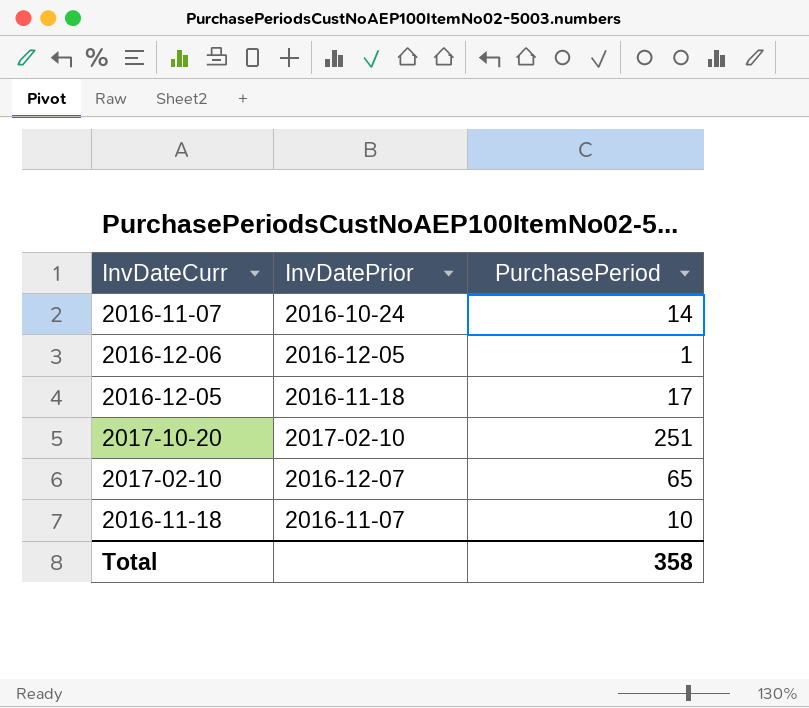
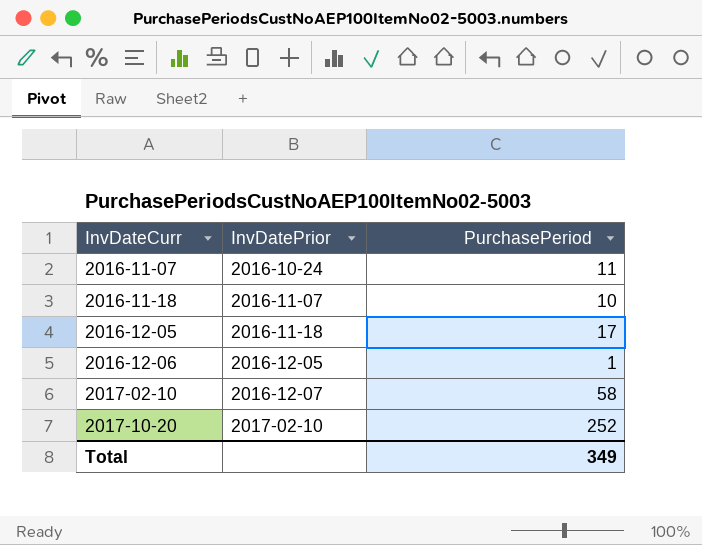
row order: none -> InvDateCurr ascending
2016-11-07 | PurchasePeriod: 14 -> 11
2017-02-10 | PurchasePeriod: 65 -> 58
2017-10-20 | PurchasePeriod: 251 -> 252
Total | PurchasePeriod: 358 -> 349

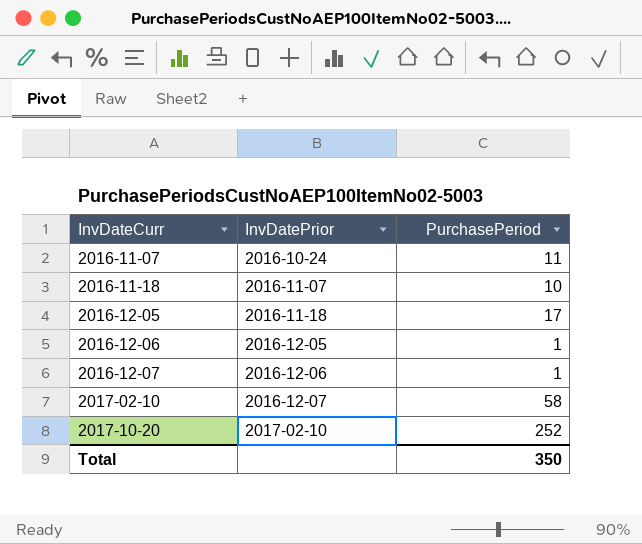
row 2016-12-07: none -> 2016-12-06 | 1
Total | PurchasePeriod: 349 -> 350

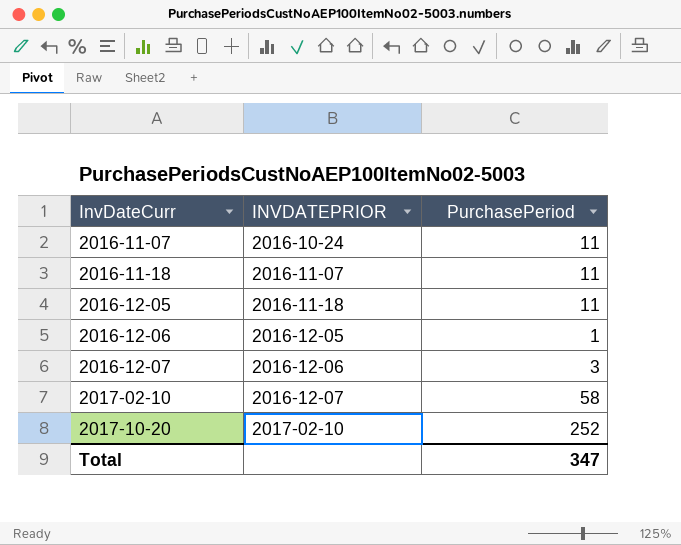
column name: InvDatePrior -> INVDATEPRIOR
2016-11-18 | PurchasePeriod: 10 -> 11
2016-12-05 | PurchasePeriod: 17 -> 11
2016-12-07 | PurchasePeriod: 1 -> 3
Total | PurchasePeriod: 350 -> 347

